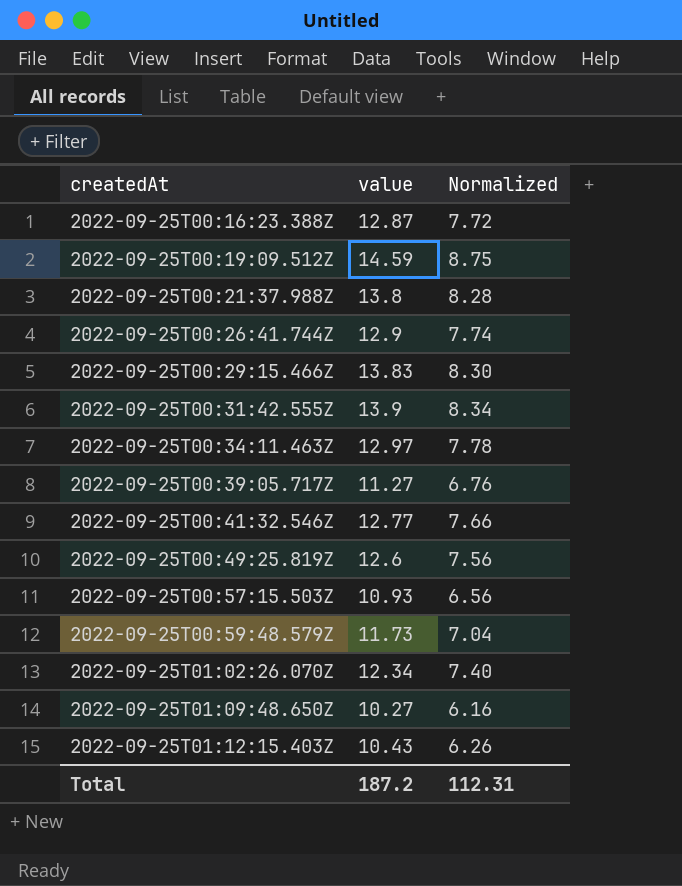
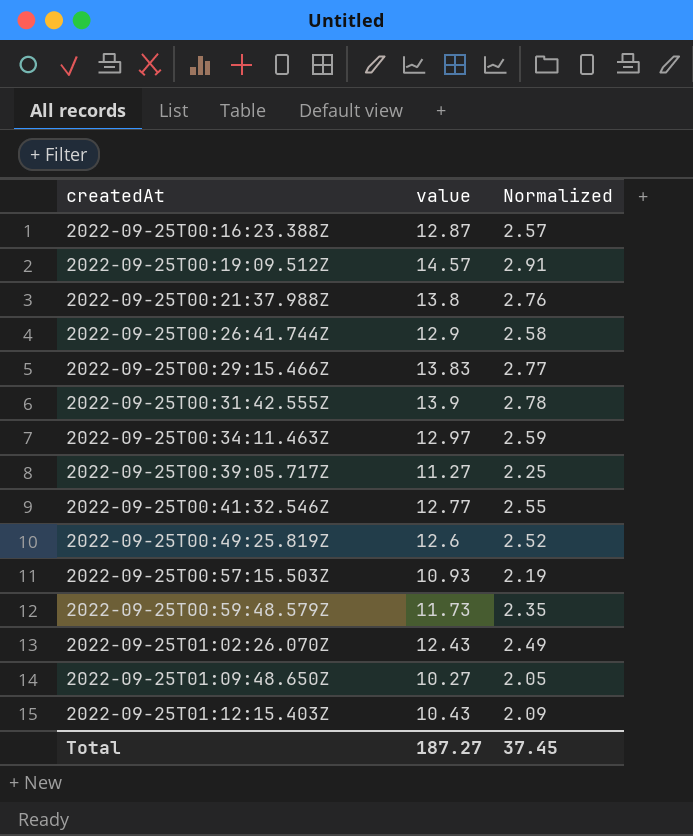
column Normalized | formula: [value] * 0.6 -> [value] * 0.2
2022-09-25T00:19:09.512Z | value: 14.59 -> 14.57
2022-09-25T01:02:26.070Z | value: 12.34 -> 12.43
Total | value: 187.2 -> 187.27
Total | Normalized: 112.31 -> 37.45

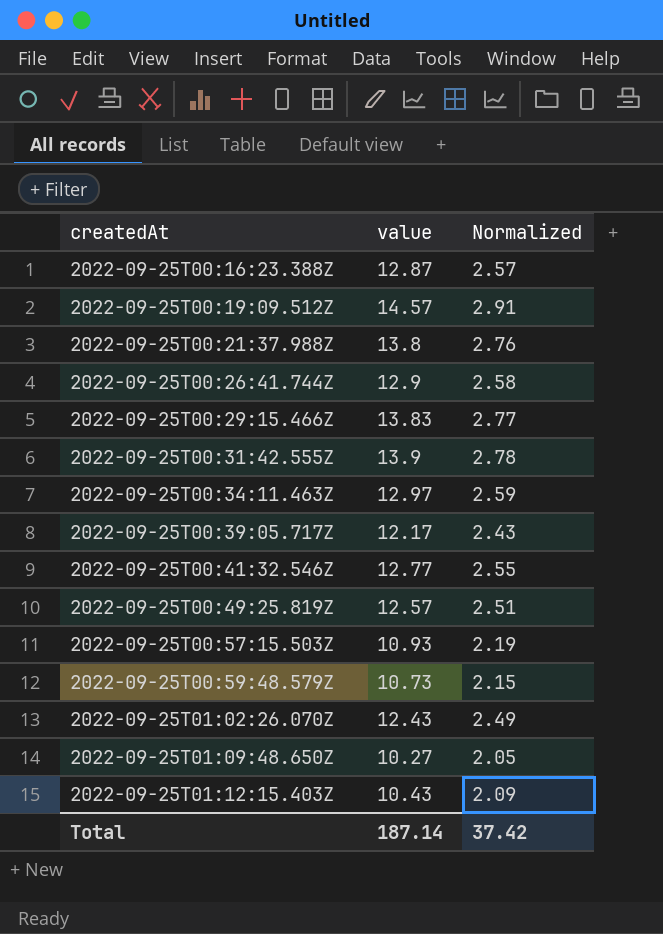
2022-09-25T00:39:05.717Z | value: 11.27 -> 12.17
2022-09-25T00:39:05.717Z | Normalized: 2.25 -> 2.43
2022-09-25T00:49:25.819Z | value: 12.6 -> 12.57
2022-09-25T00:49:25.819Z | Normalized: 2.52 -> 2.51
2022-09-25T00:59:48.579Z | value: 11.73 -> 10.73
2022-09-25T00:59:48.579Z | Normalized: 2.35 -> 2.15
Total | value: 187.27 -> 187.14
Total | Normalized: 37.45 -> 37.42

